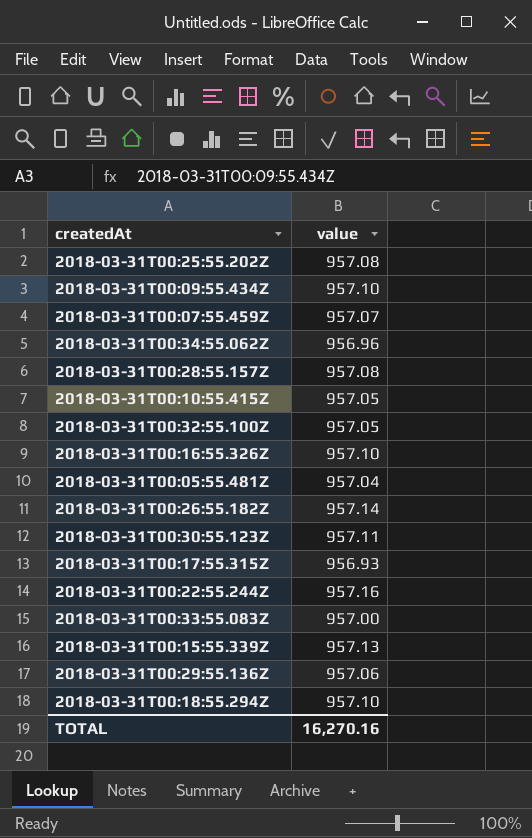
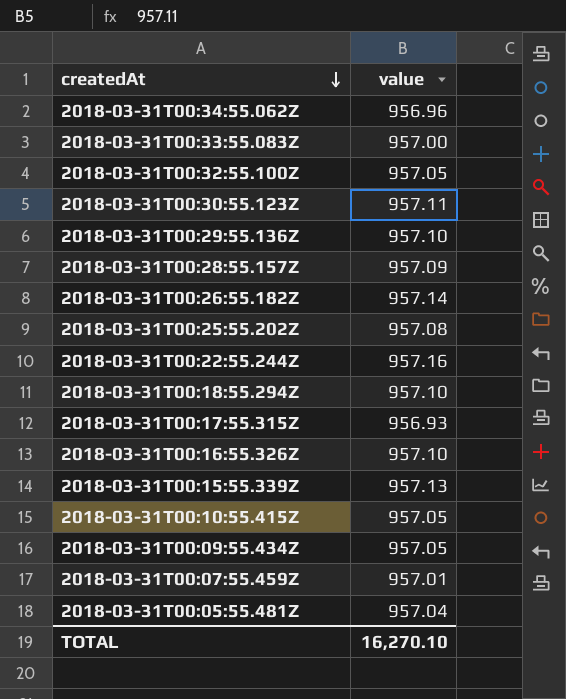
row order: none -> createdAt descending
2018-03-31T00:29:55.136Z | value: 957.06 -> 957.10
2018-03-31T00:28:55.157Z | value: 957.08 -> 957.09
2018-03-31T00:09:55.434Z | value: 957.10 -> 957.05
2018-03-31T00:07:55.459Z | value: 957.07 -> 957.01
TOTAL | value: 16,270.16 -> 16,270.10

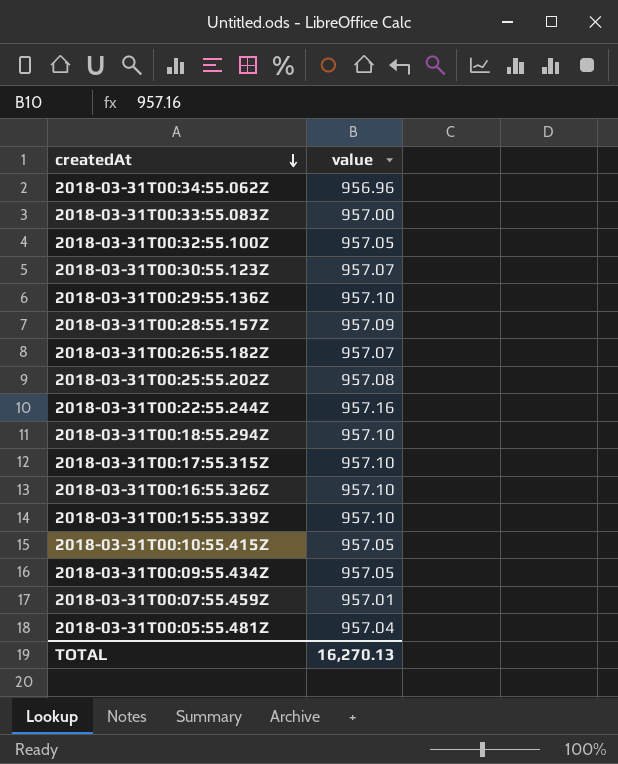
2018-03-31T00:30:55.123Z | value: 957.11 -> 957.07
2018-03-31T00:26:55.182Z | value: 957.14 -> 957.07
2018-03-31T00:17:55.315Z | value: 956.93 -> 957.10
2018-03-31T00:15:55.339Z | value: 957.13 -> 957.10
TOTAL | value: 16,270.10 -> 16,270.13

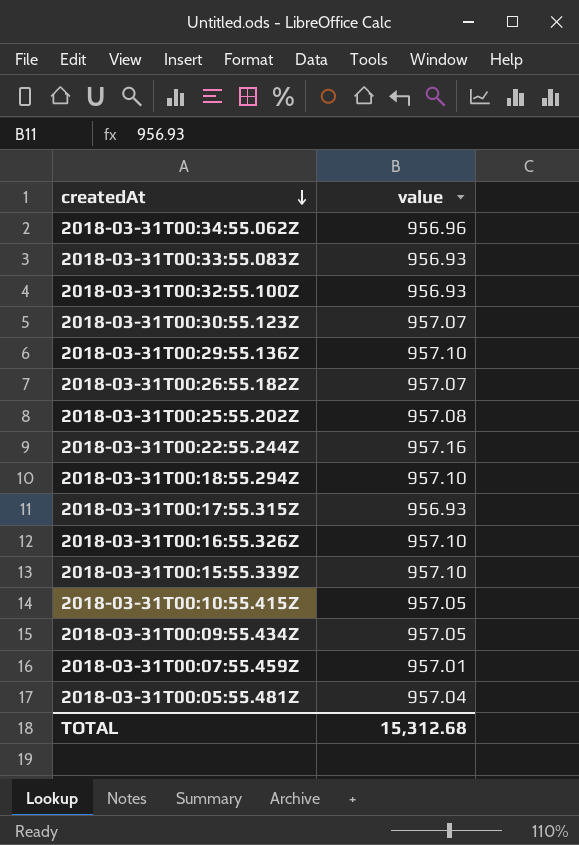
row 2018-03-31T00:28:55.157Z: 957.09 -> none
2018-03-31T00:33:55.083Z | value: 957.00 -> 956.93
2018-03-31T00:32:55.100Z | value: 957.05 -> 956.93
2018-03-31T00:17:55.315Z | value: 957.10 -> 956.93
TOTAL | value: 16,270.13 -> 15,312.68

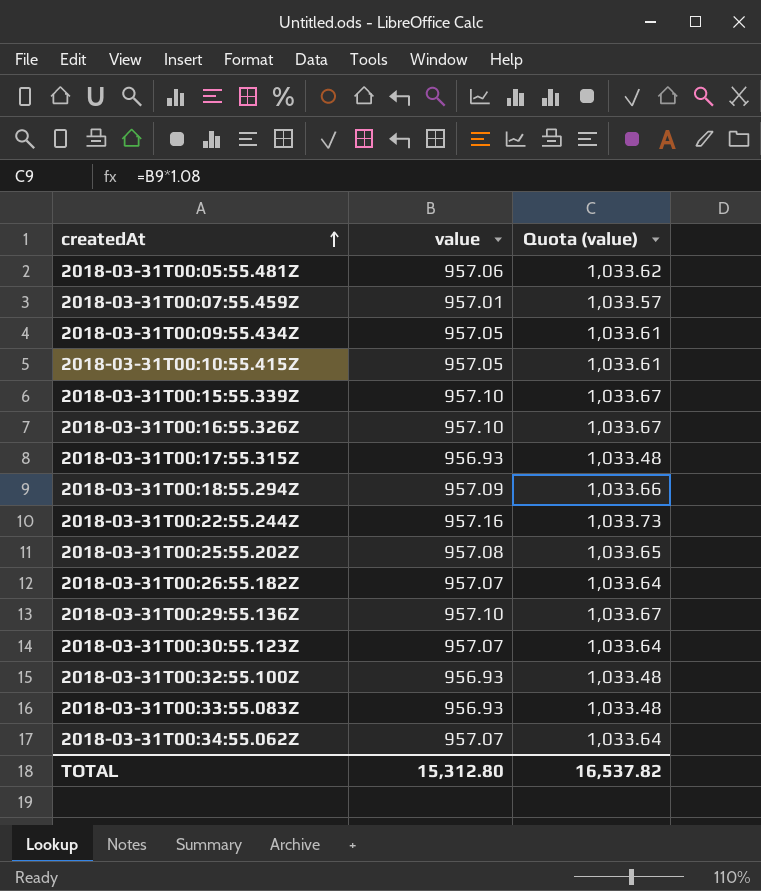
row order: createdAt descending -> createdAt ascending
column Quota (value) | formula: none -> [value] * 1.08
2018-03-31T00:05:55.481Z | value: 957.04 -> 957.06
2018-03-31T00:18:55.294Z | value: 957.10 -> 957.09
2018-03-31T00:34:55.062Z | value: 956.96 -> 957.07
TOTAL | value: 15,312.68 -> 15,312.80

